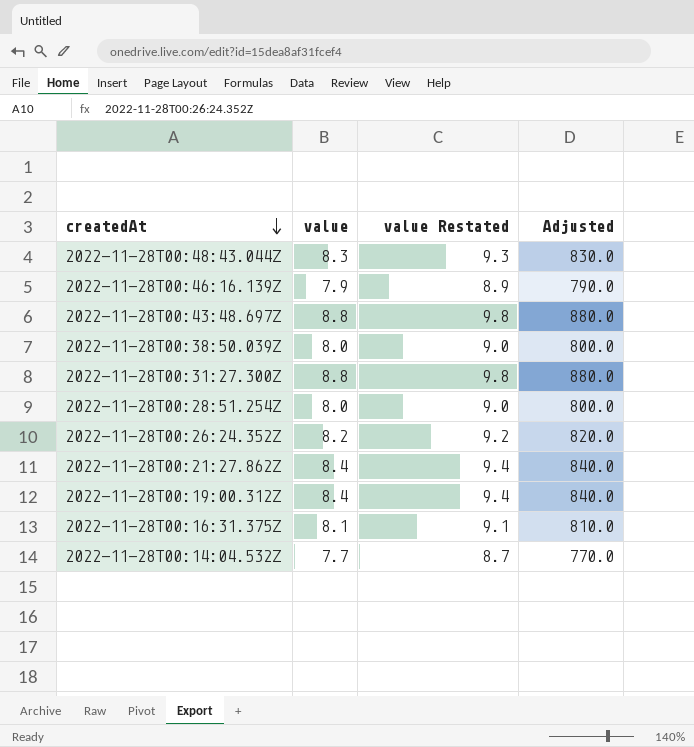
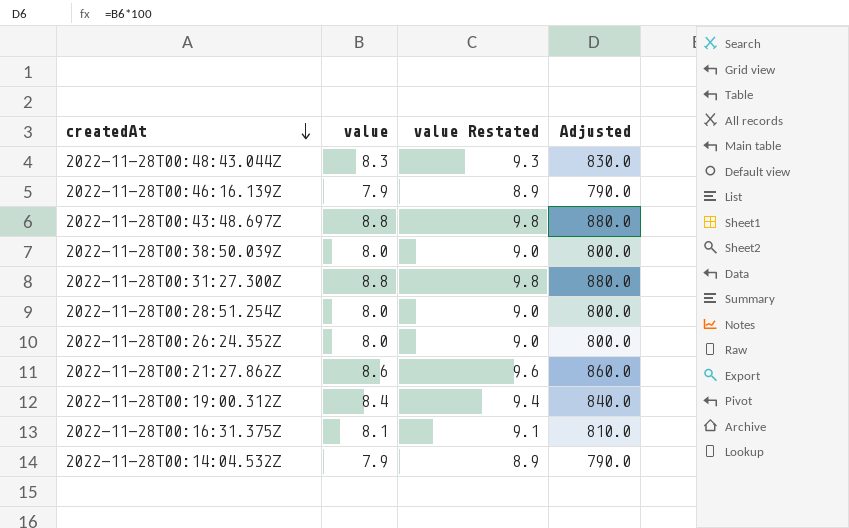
2022-11-28T00:26:24.352Z | value: 8.2 -> 8.0
2022-11-28T00:26:24.352Z | value Restated: 9.2 -> 9.0
2022-11-28T00:26:24.352Z | Adjusted: 820.0 -> 800.0
2022-11-28T00:21:27.862Z | value: 8.4 -> 8.6
2022-11-28T00:21:27.862Z | value Restated: 9.4 -> 9.6
2022-11-28T00:21:27.862Z | Adjusted: 840.0 -> 860.0
2022-11-28T00:14:04.532Z | value: 7.7 -> 7.9
2022-11-28T00:14:04.532Z | value Restated: 8.7 -> 8.9
2022-11-28T00:14:04.532Z | Adjusted: 770.0 -> 790.0

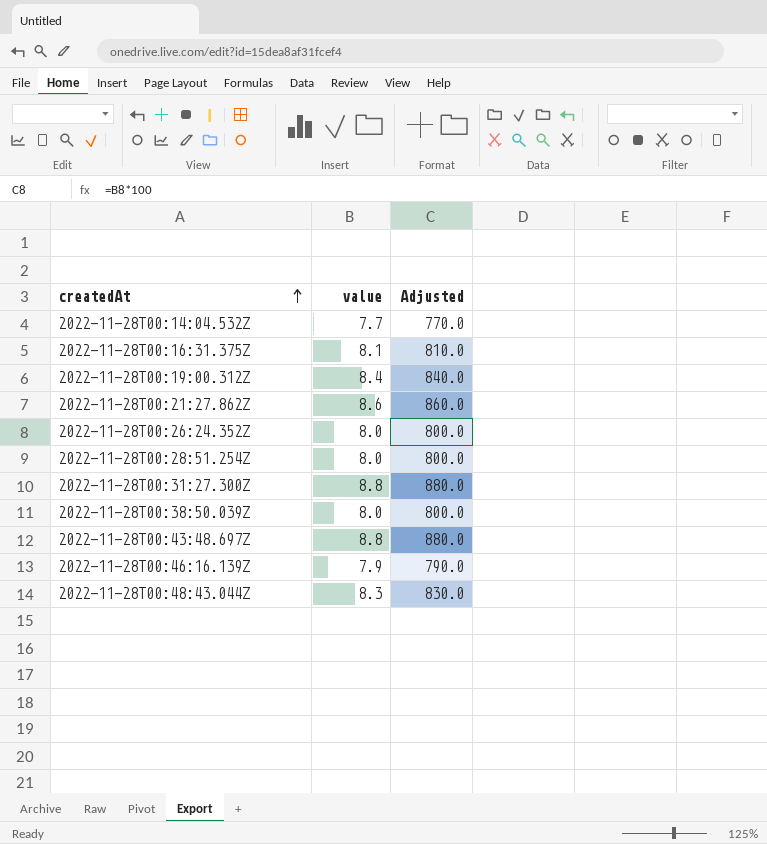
row order: createdAt descending -> createdAt ascending
column value Restated | formula: [value] + 1 -> none
2022-11-28T00:14:04.532Z | value: 7.9 -> 7.7
2022-11-28T00:14:04.532Z | Adjusted: 790.0 -> 770.0

